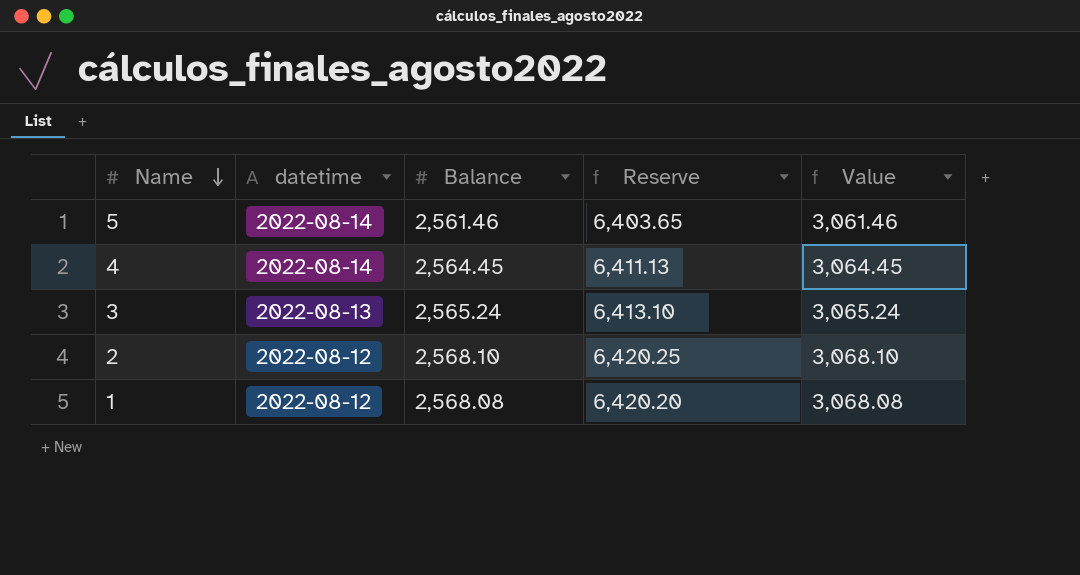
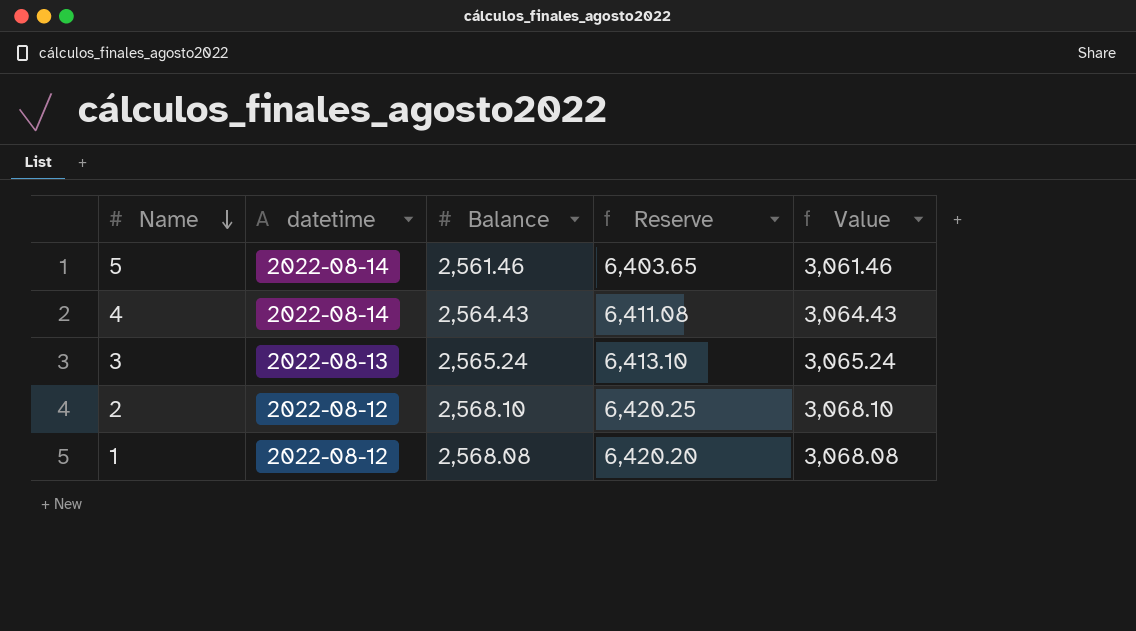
4 | Balance: 2,564.45 -> 2,564.43
4 | Reserve: 6,411.13 -> 6,411.08
4 | Value: 3,064.45 -> 3,064.43

